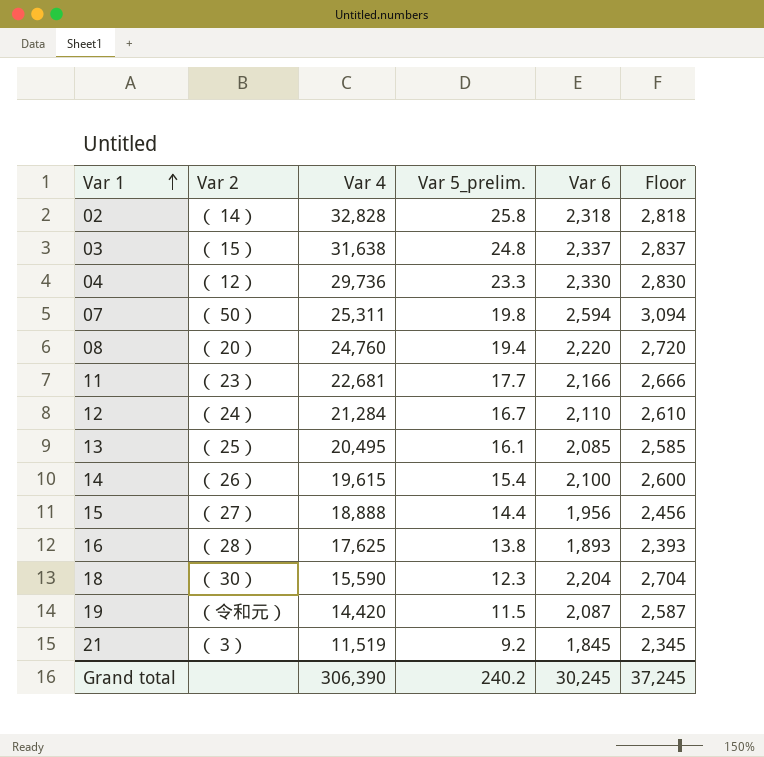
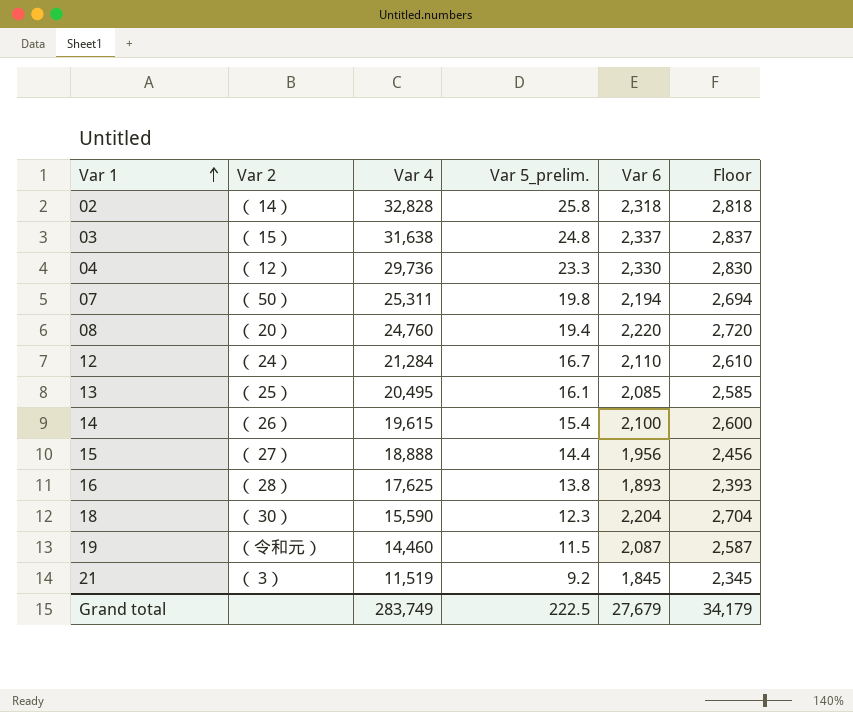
row 11: （ 23） | 22,681 | 17.7 | 2,166 | 2,666 -> none
07 | Var 6: 2,594 -> 2,194
07 | Floor: 3,094 -> 2,694
19 | Var 4: 14,420 -> 14,460
Grand total | Var 4: 306,390 -> 283,749
Grand total | Var 5_prelim.: 240.2 -> 222.5
Grand total | Var 6: 30,245 -> 27,679
Grand total | Floor: 37,245 -> 34,179

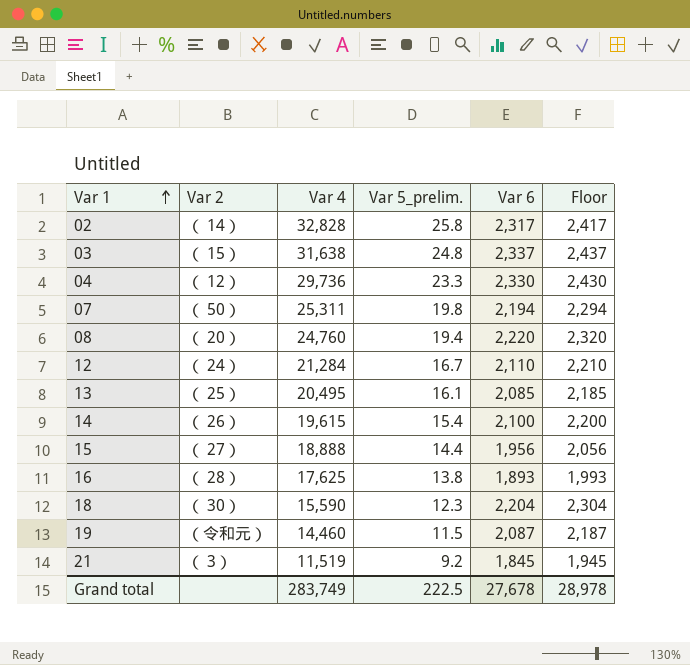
column Floor | formula: [Var 6] + 500 -> [Var 6] + 100
02 | Var 6: 2,318 -> 2,317
Grand total | Var 6: 27,679 -> 27,678
Grand total | Floor: 34,179 -> 28,978

